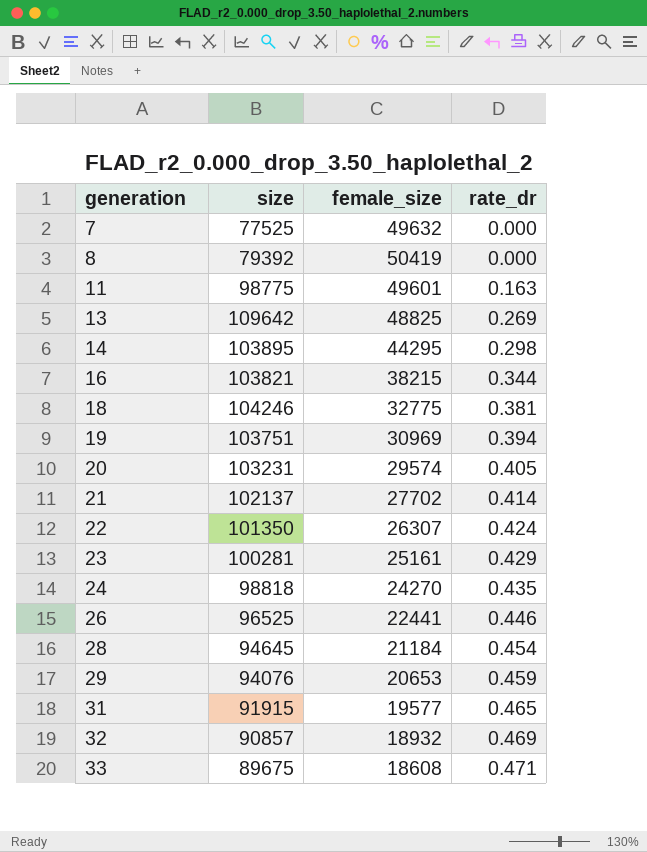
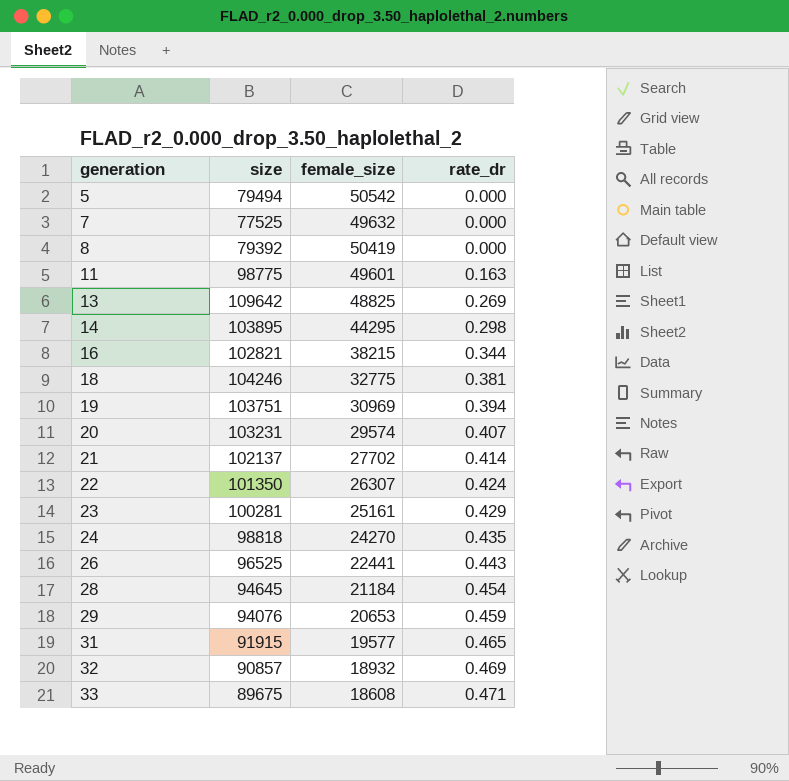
row 5: none -> 79494 | 50542 | 0.000
16 | size: 103821 -> 102821
20 | rate_dr: 0.405 -> 0.407
26 | rate_dr: 0.446 -> 0.443

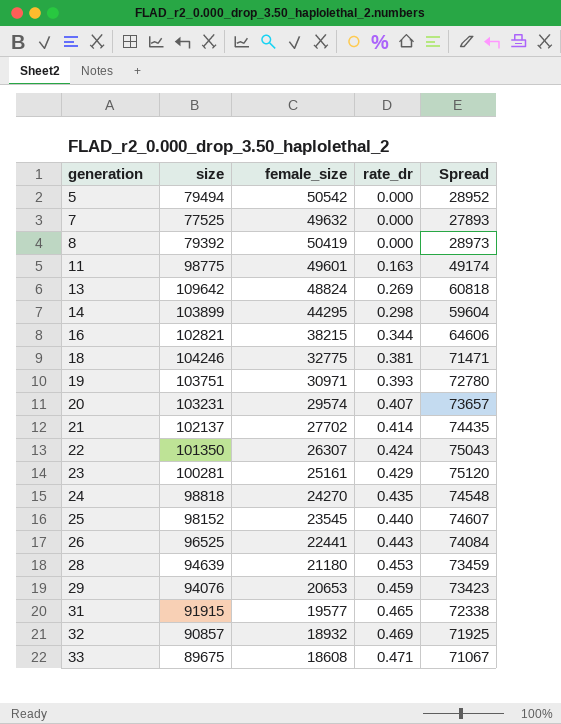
column Spread | formula: none -> [size] - [female_size]
13 | female_size: 48825 -> 48824
14 | size: 103895 -> 103899
19 | female_size: 30969 -> 30971
19 | rate_dr: 0.394 -> 0.393
row 25: none -> 98152 | 23545 | 0.440 | 74607
28 | size: 94645 -> 94639
28 | female_size: 21184 -> 21180
28 | rate_dr: 0.454 -> 0.453

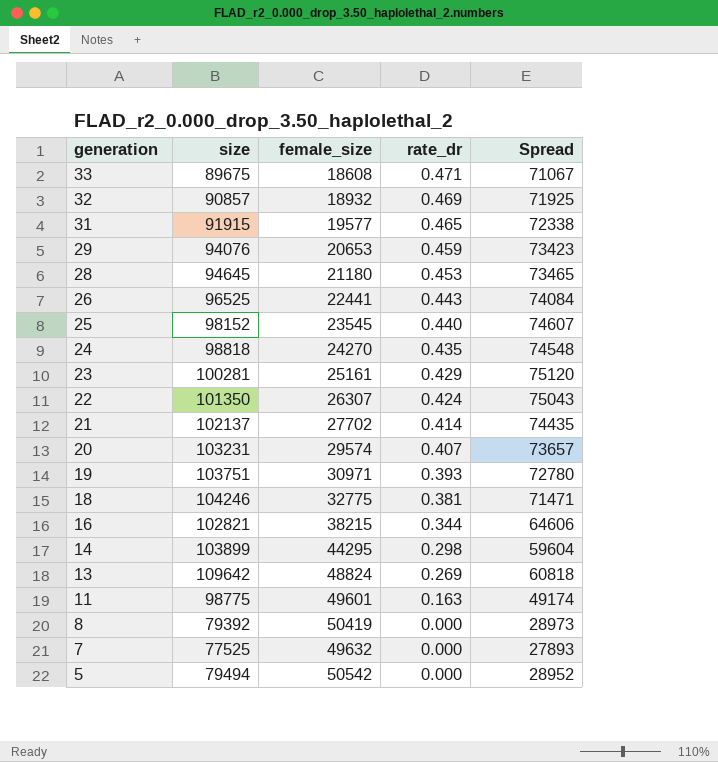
row order: generation ascending -> generation descending
28 | size: 94639 -> 94645
28 | Spread: 73459 -> 73465

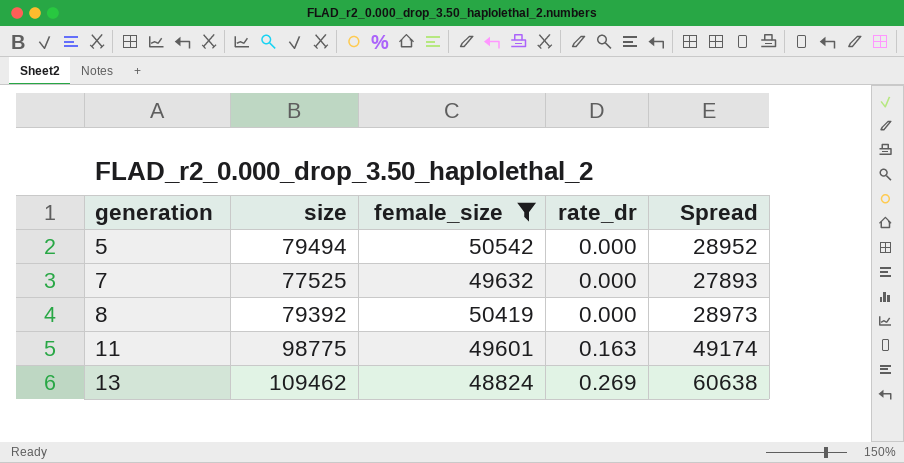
filter: none -> female_size >= 48824
row order: generation descending -> generation ascending
13 | size: 109642 -> 109462
13 | Spread: 60818 -> 60638

